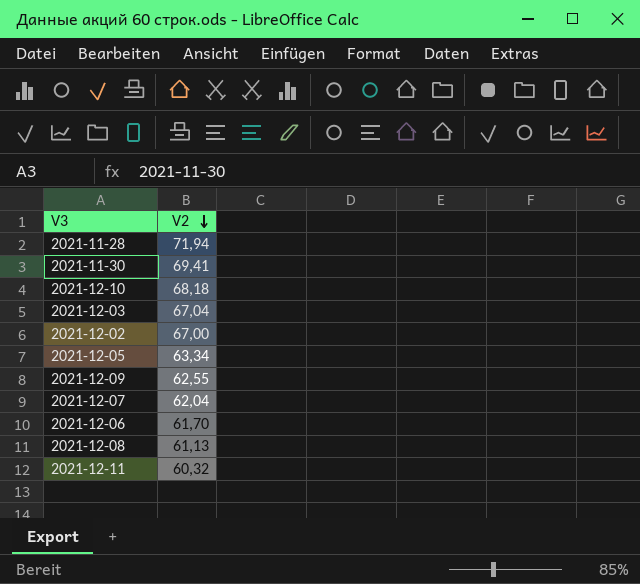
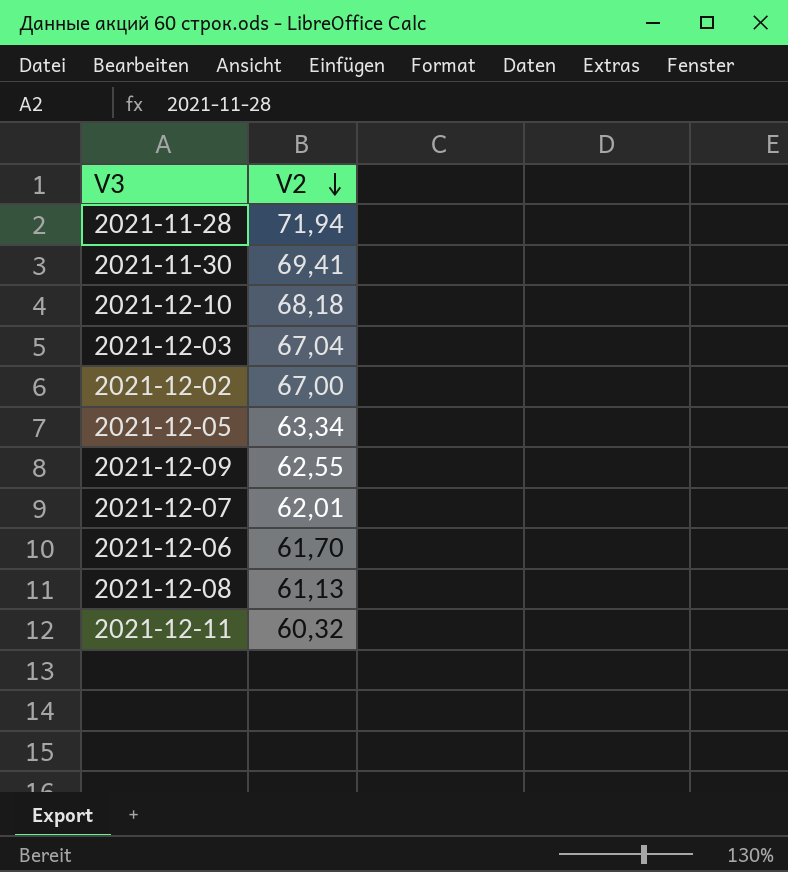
2021-12-07 | V2: 62,04 -> 62,01

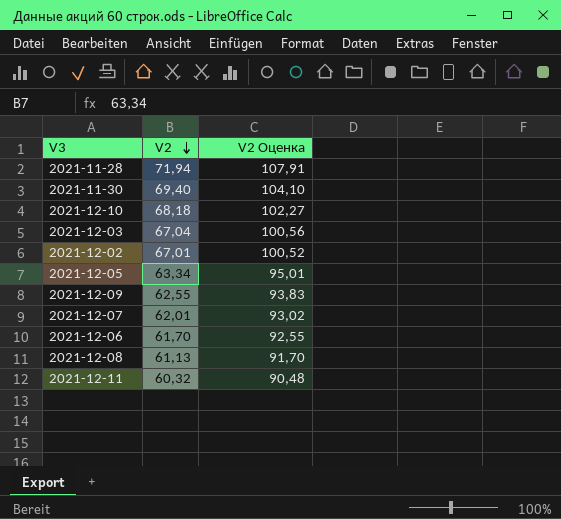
column V2 Оценка | formula: none -> [V2] * 1,5
2021-11-30 | V2: 69,41 -> 69,40
2021-12-02 | V2: 67,00 -> 67,01

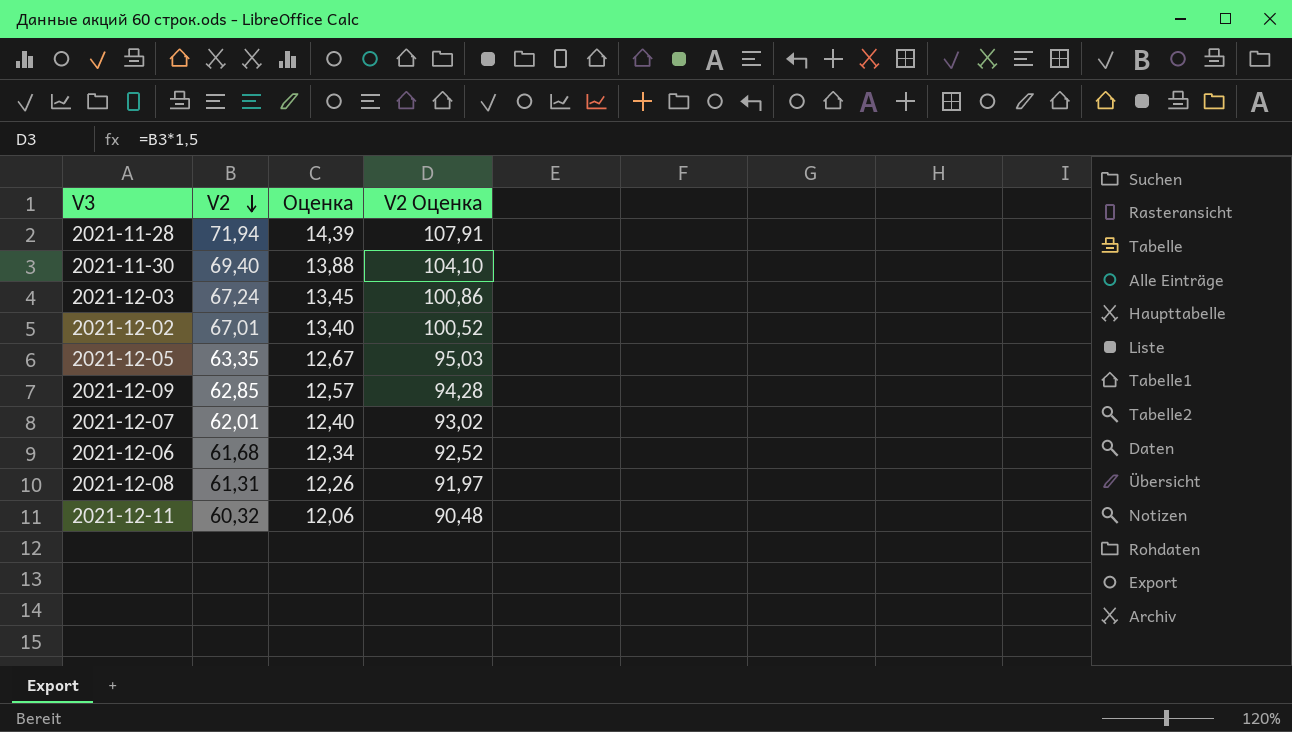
column Оценка | formula: none -> [V2] * 0,2
row 2021-12-10: 68,18 | 102,27 -> none
2021-12-03 | V2: 67,04 -> 67,24
2021-12-03 | V2 Оценка: 100,56 -> 100,86
2021-12-05 | V2: 63,34 -> 63,35
2021-12-05 | V2 Оценка: 95,01 -> 95,03
2021-12-09 | V2: 62,55 -> 62,85
2021-12-09 | V2 Оценка: 93,83 -> 94,28
2021-12-06 | V2: 61,70 -> 61,68
2021-12-06 | V2 Оценка: 92,55 -> 92,52
2021-12-08 | V2: 61,13 -> 61,31
2021-12-08 | V2 Оценка: 91,70 -> 91,97

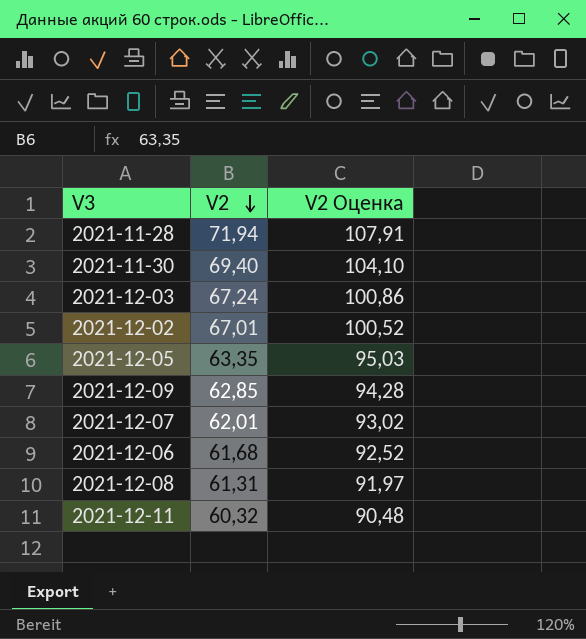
column Оценка | formula: [V2] * 0,2 -> none

